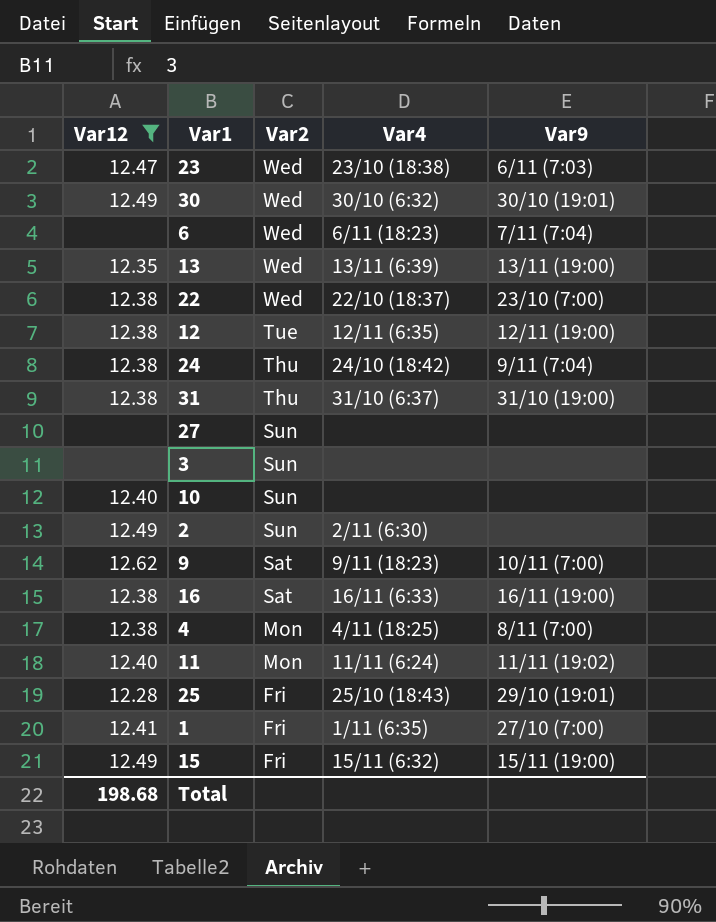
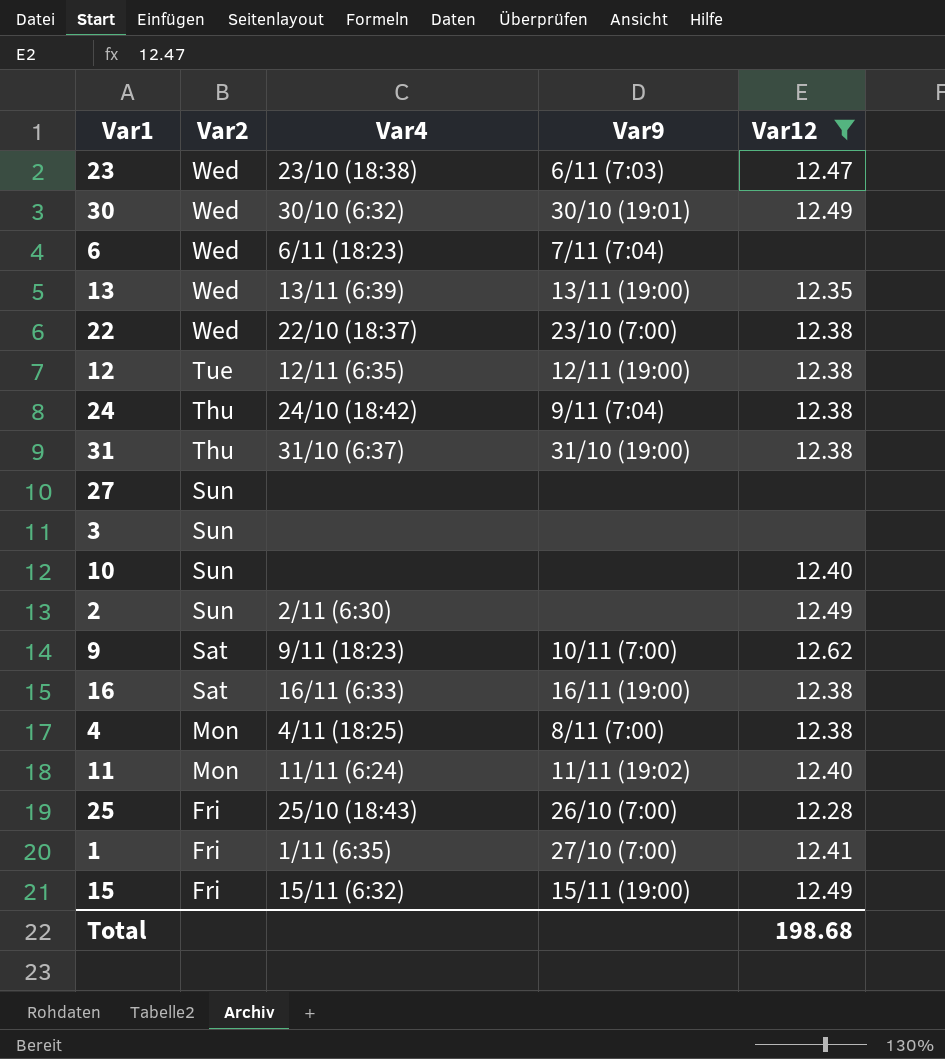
column Var12 | position: 1 -> 5
25 | Var9: 29/10 (19:01) -> 26/10 (7:00)

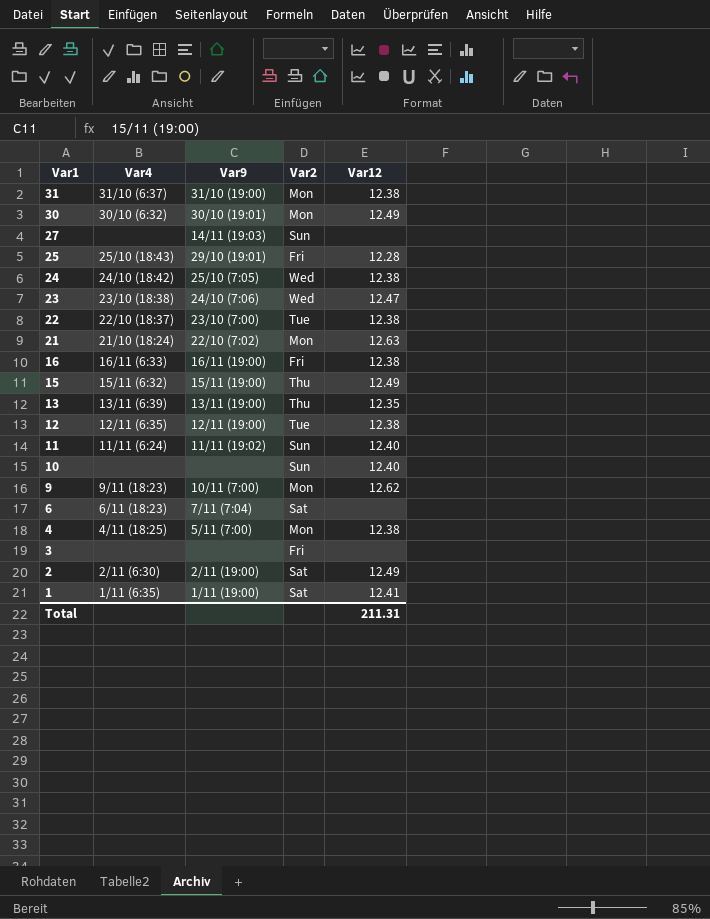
filter: Var12 != 12.63 -> none
row order: Var2 descending -> Var1 descending
column Var2 | position: 2 -> 4
31 | Var2: Thu -> Mon
30 | Var2: Wed -> Mon
27 | Var9: none -> 14/11 (19:03)
25 | Var9: 26/10 (7:00) -> 29/10 (19:01)
24 | Var9: 9/11 (7:04) -> 25/10 (7:05)
24 | Var2: Thu -> Wed
23 | Var9: 6/11 (7:03) -> 24/10 (7:06)
22 | Var2: Wed -> Tue
16 | Var2: Sat -> Fri
15 | Var2: Fri -> Thu
13 | Var2: Wed -> Thu
11 | Var2: Mon -> Sun
9 | Var2: Sat -> Mon
6 | Var2: Wed -> Sat
4 | Var9: 8/11 (7:00) -> 5/11 (7:00)
3 | Var2: Sun -> Fri
2 | Var9: none -> 2/11 (19:00)
2 | Var2: Sun -> Sat
1 | Var9: 27/10 (7:00) -> 1/11 (19:00)
1 | Var2: Fri -> Sat
Total | Var12: 198.68 -> 211.31

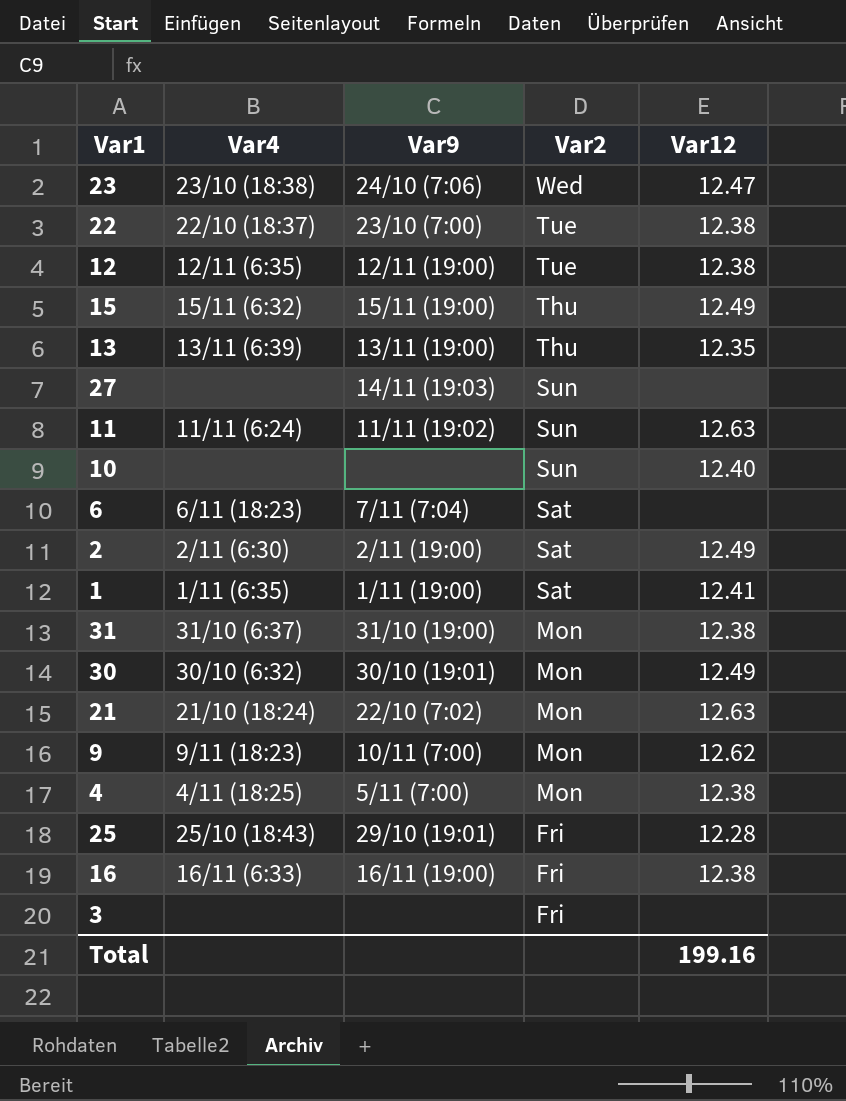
row order: Var1 descending -> Var2 descending
row 24: 24/10 (18:42) | 25/10 (7:05) | Wed | 12.38 -> none
11 | Var12: 12.40 -> 12.63
Total | Var12: 211.31 -> 199.16

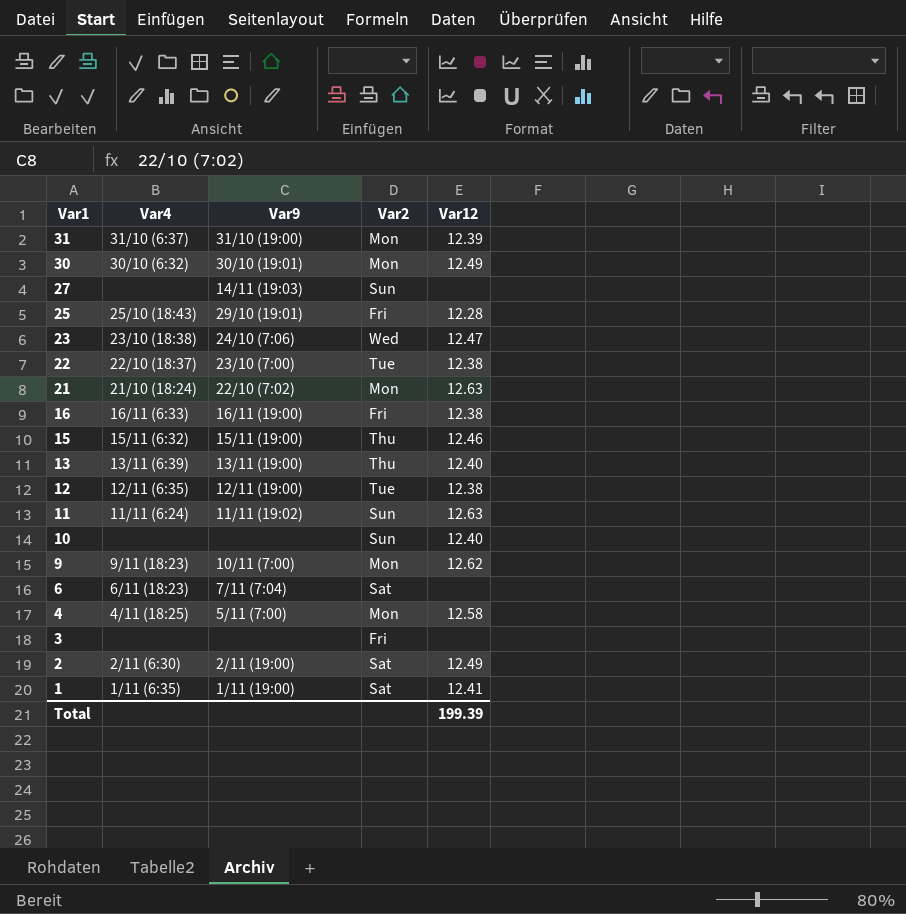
row order: Var2 descending -> Var1 descending
31 | Var12: 12.38 -> 12.39
15 | Var12: 12.49 -> 12.46
13 | Var12: 12.35 -> 12.40
4 | Var12: 12.38 -> 12.58
Total | Var12: 199.16 -> 199.39

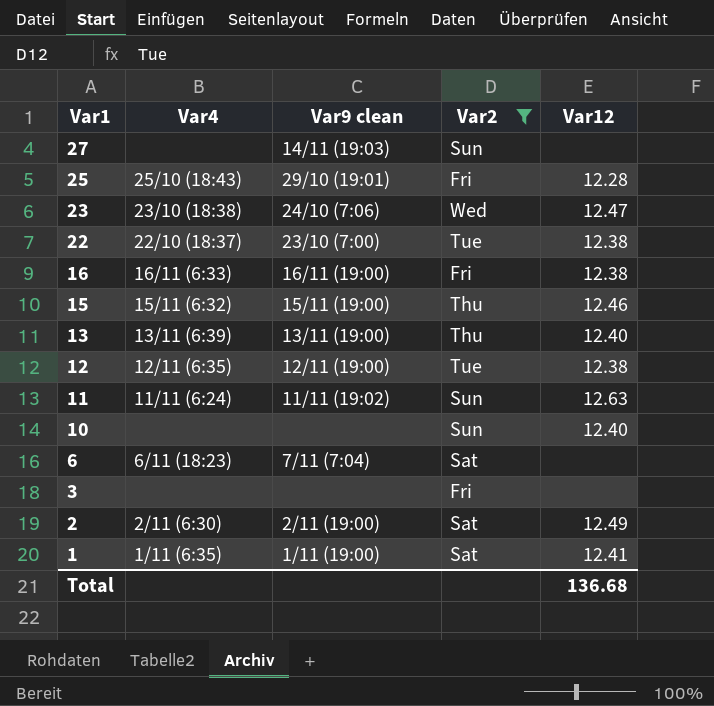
filter: none -> Var2 != Mon
column name: Var9 -> Var9 clean
Total | Var12: 199.39 -> 136.68

